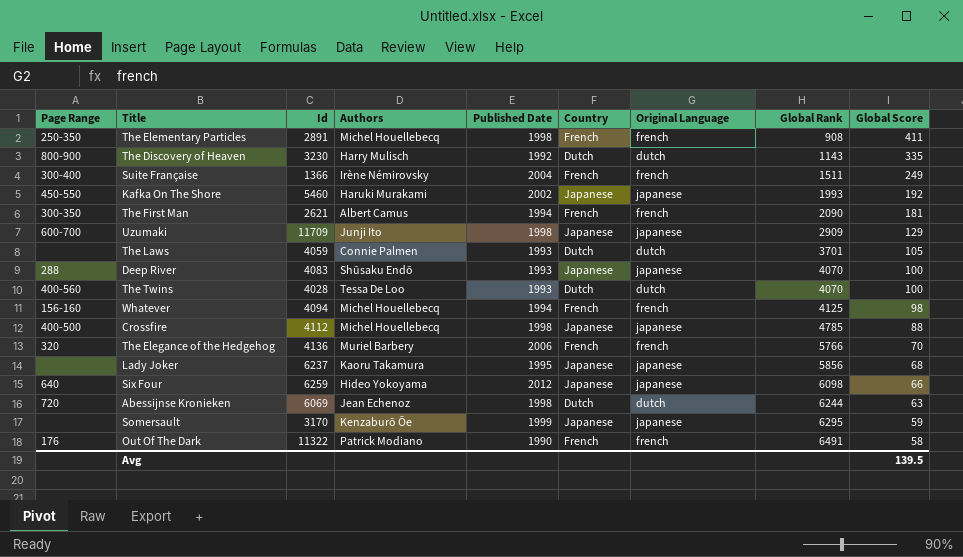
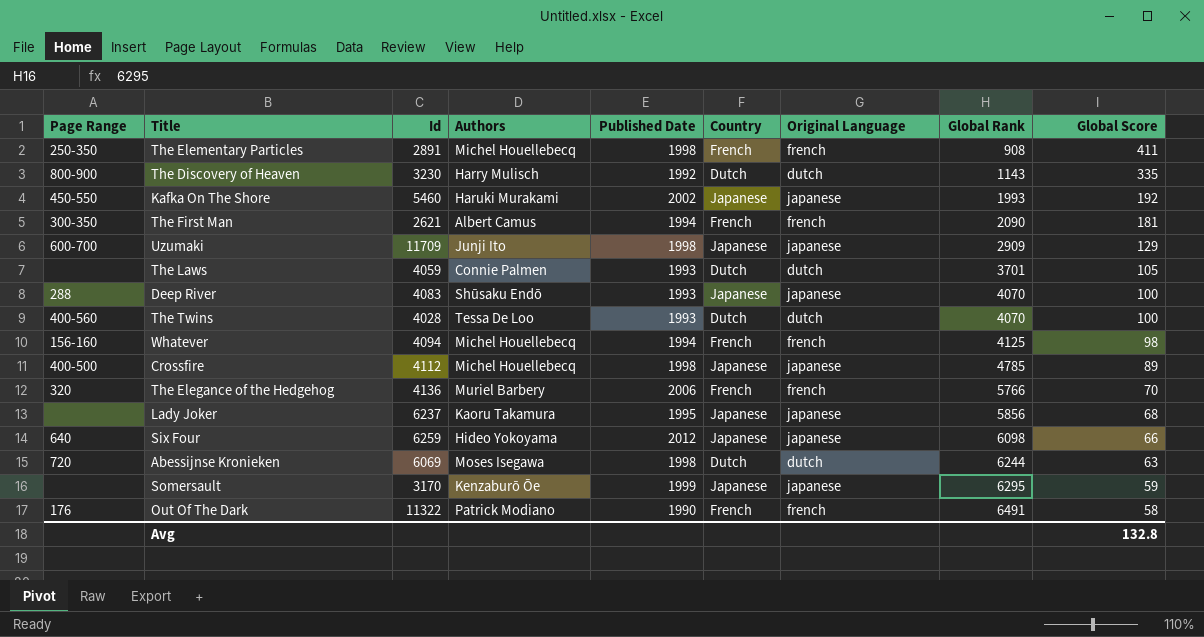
row Suite Française: 300-400 | 1366 | Irène Némirovsky | 2004 | French | french | 1511 | 249 -> none
Crossfire | Global Score: 88 -> 89
Abessijnse Kronieken | Authors: Jean Echenoz -> Moses Isegawa
Avg | Global Score: 139.5 -> 132.8

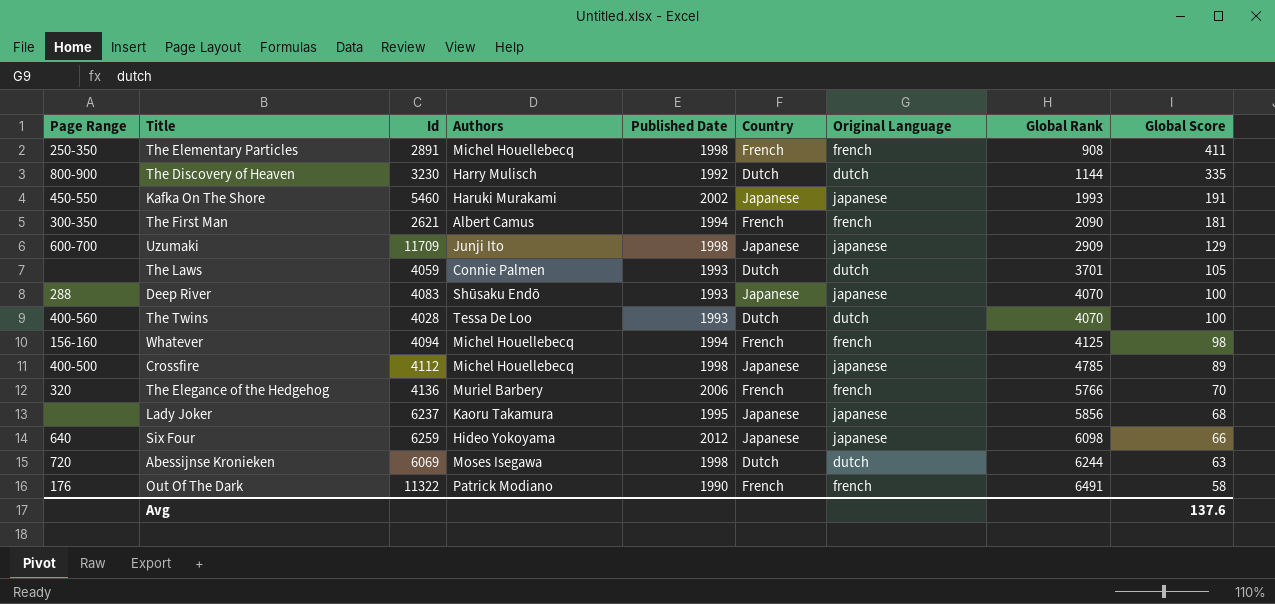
row Somersault: none | 3170 | Kenzaburō Ōe | 1999 | Japanese | japanese | 6295 | 59 -> none
The Discovery of Heaven | Global Rank: 1143 -> 1144
Kafka On The Shore | Global Score: 192 -> 191
Avg | Global Score: 132.8 -> 137.6

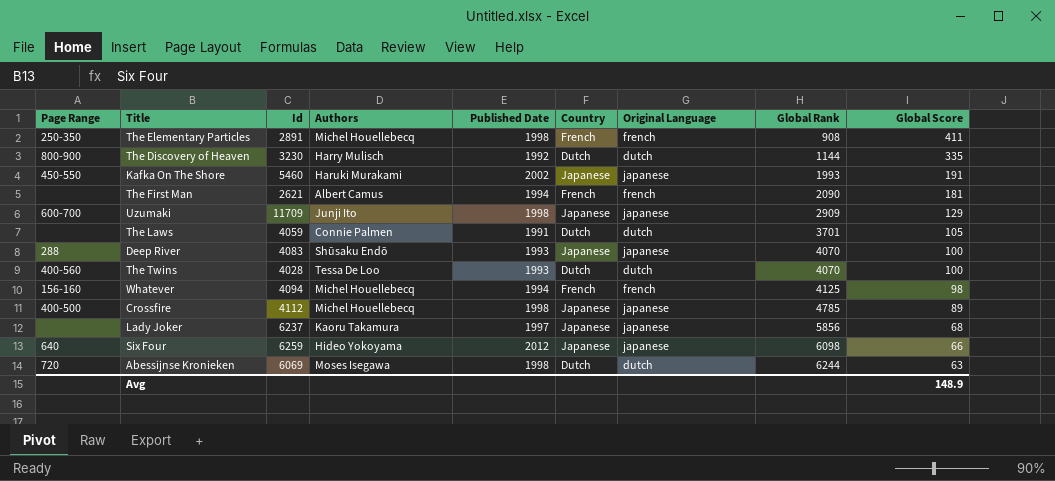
row The Elegance of the Hedgehog: 320 | 4136 | Muriel Barbery | 2006 | French | french | 5766 | 70 -> none
row Out Of The Dark: 176 | 11322 | Patrick Modiano | 1990 | French | french | 6491 | 58 -> none
The First Man | Page Range: 300-350 -> none
The Laws | Published Date: 1993 -> 1991
Lady Joker | Published Date: 1995 -> 1997
Avg | Global Score: 137.6 -> 148.9

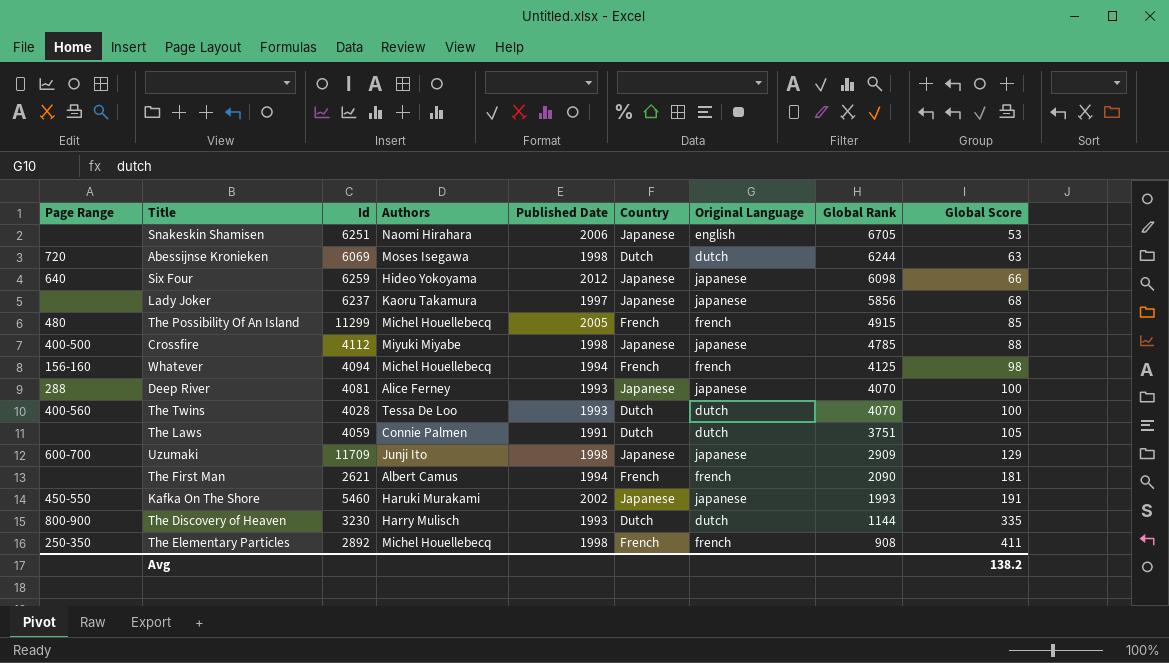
row order: Global Rank ascending -> Global Rank descending
row Snakeskin Shamisen: none -> none | 6251 | Naomi Hirahara | 2006 | Japanese | english | 6705 | 53
row The Possibility Of An Island: none -> 480 | 11299 | Michel Houellebecq | 2005 | French | french | 4915 | 85
Crossfire | Authors: Michel Houellebecq -> Miyuki Miyabe
Crossfire | Global Score: 89 -> 88
Deep River | Id: 4083 -> 4081
Deep River | Authors: Shūsaku Endō -> Alice Ferney
The Laws | Global Rank: 3701 -> 3751
The Discovery of Heaven | Published Date: 1992 -> 1993
The Elementary Particles | Id: 2891 -> 2892
Avg | Global Score: 148.9 -> 138.2

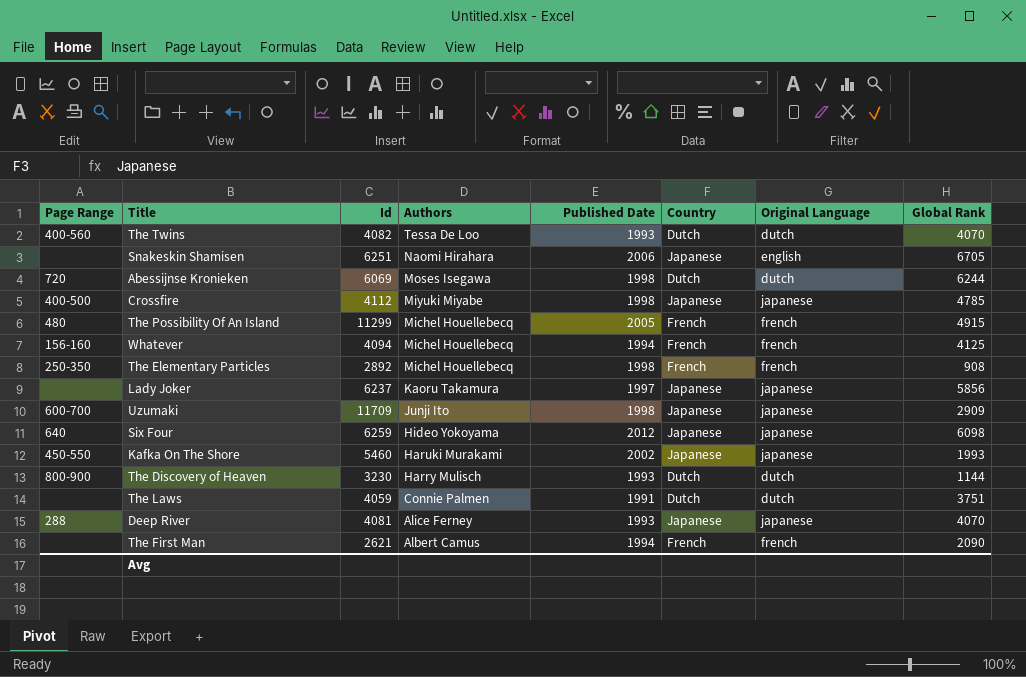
row order: Global Rank descending -> Authors descending
column Global Score | position: 9 -> none
The Twins | Id: 4028 -> 4082

